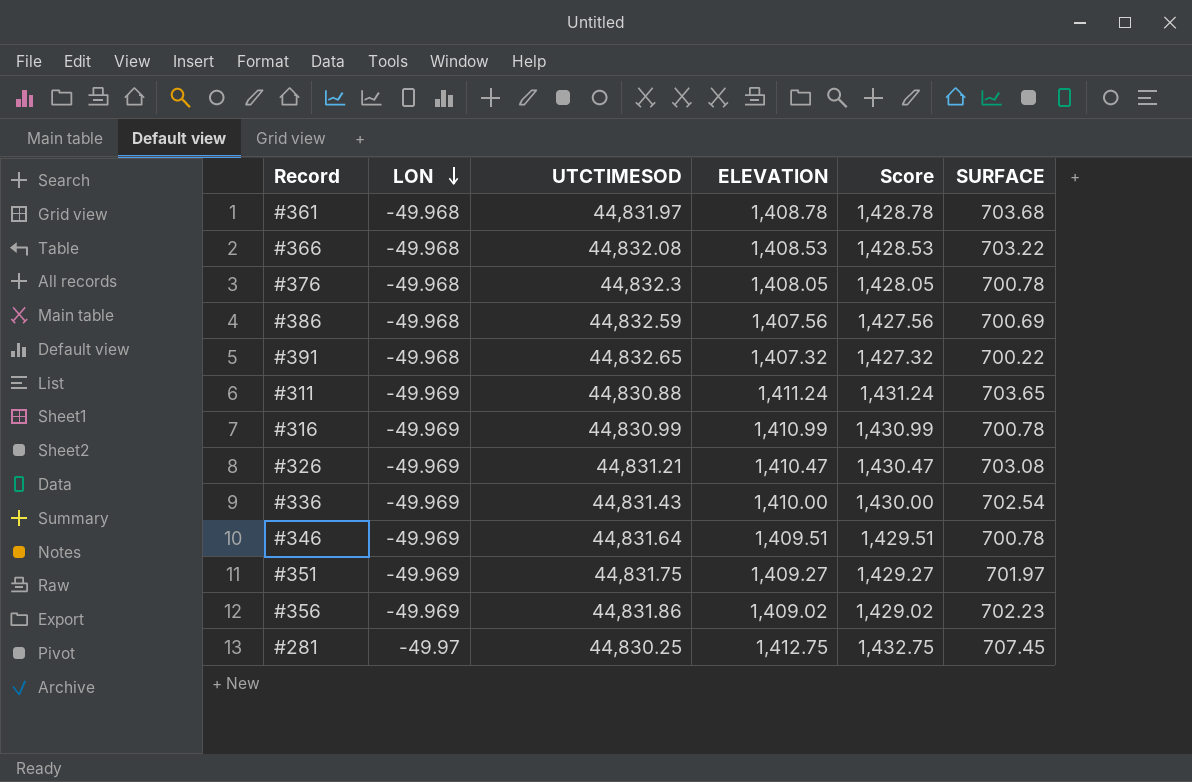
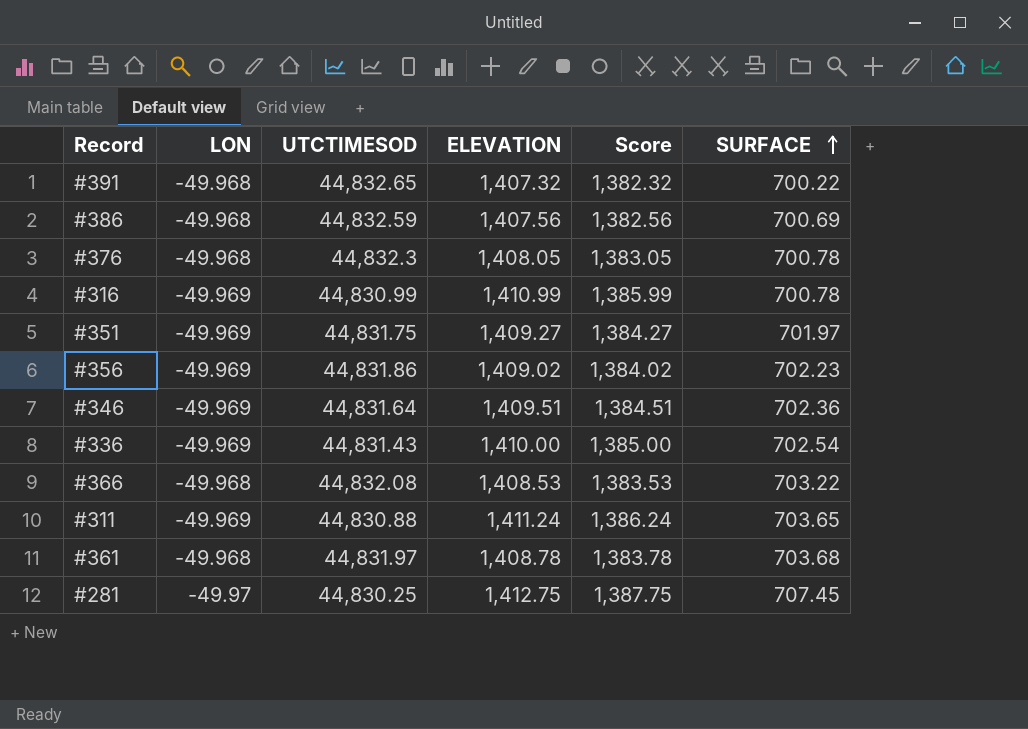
row order: LON descending -> SURFACE ascending
column Score | formula: [ELEVATION] + 20 -> [ELEVATION] - 25
row #326: -49.969 | 44,831.21 | 1,410.47 | 1,430.47 | 703.08 -> none
#346 | SURFACE: 700.78 -> 702.36

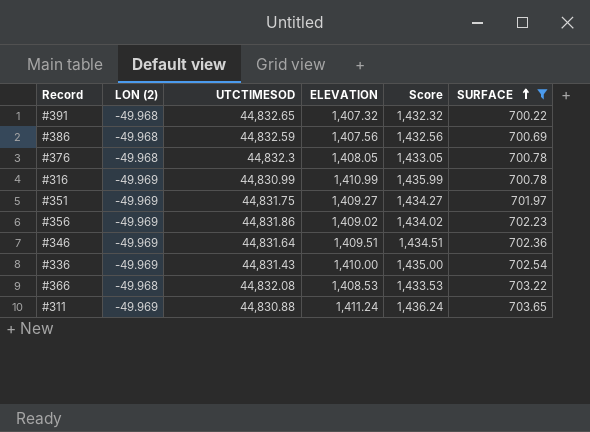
filter: none -> SURFACE <= 703.65
column name: LON -> LON (2)
column Score | formula: [ELEVATION] - 25 -> [ELEVATION] + 25

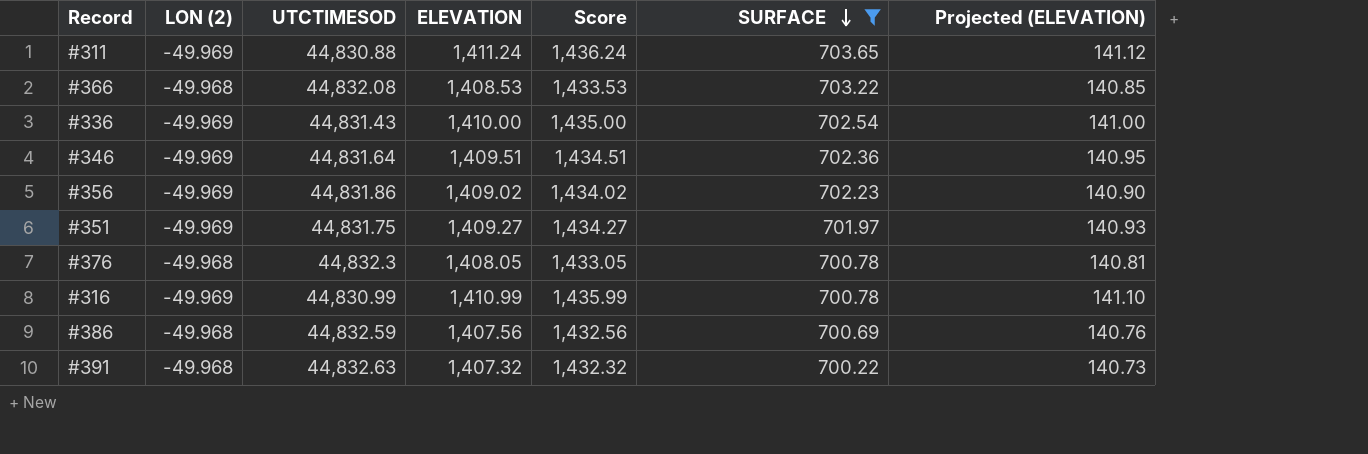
row order: SURFACE ascending -> SURFACE descending
column Projected (ELEVATION) | formula: none -> [ELEVATION] * 0.1
#391 | UTCTIMESOD: 44,832.65 -> 44,832.63

